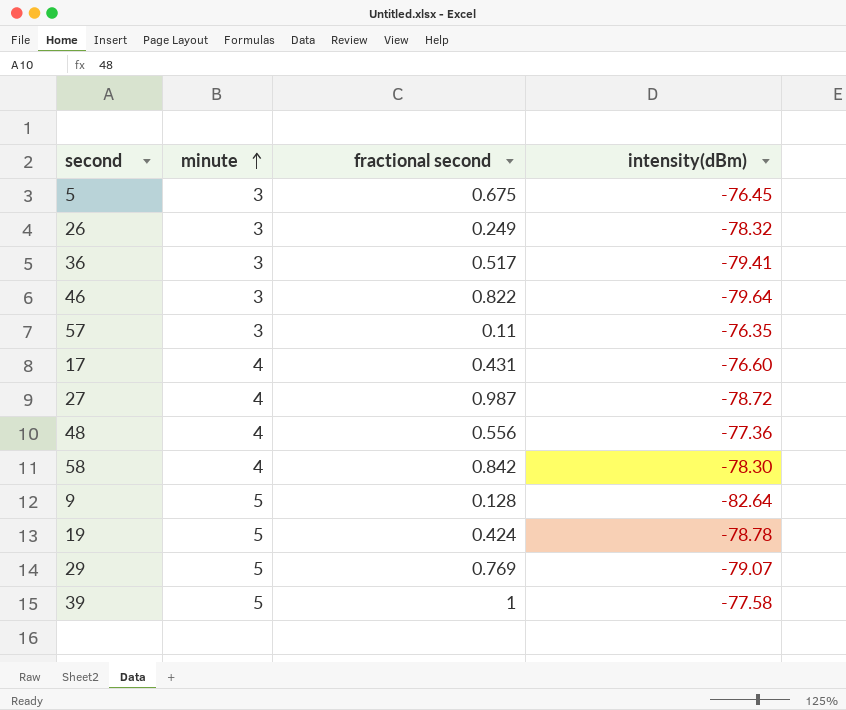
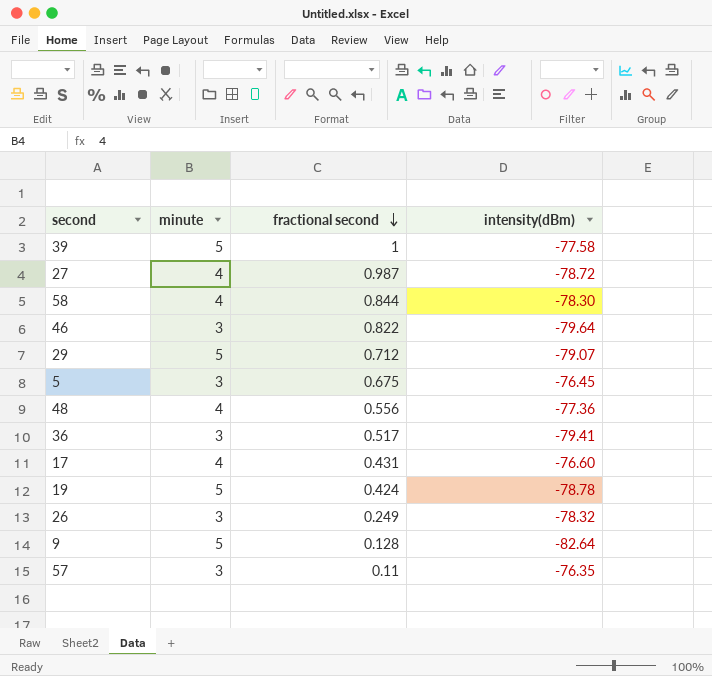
row order: minute ascending -> fractional second descending
58 | fractional second: 0.842 -> 0.844
29 | fractional second: 0.769 -> 0.712

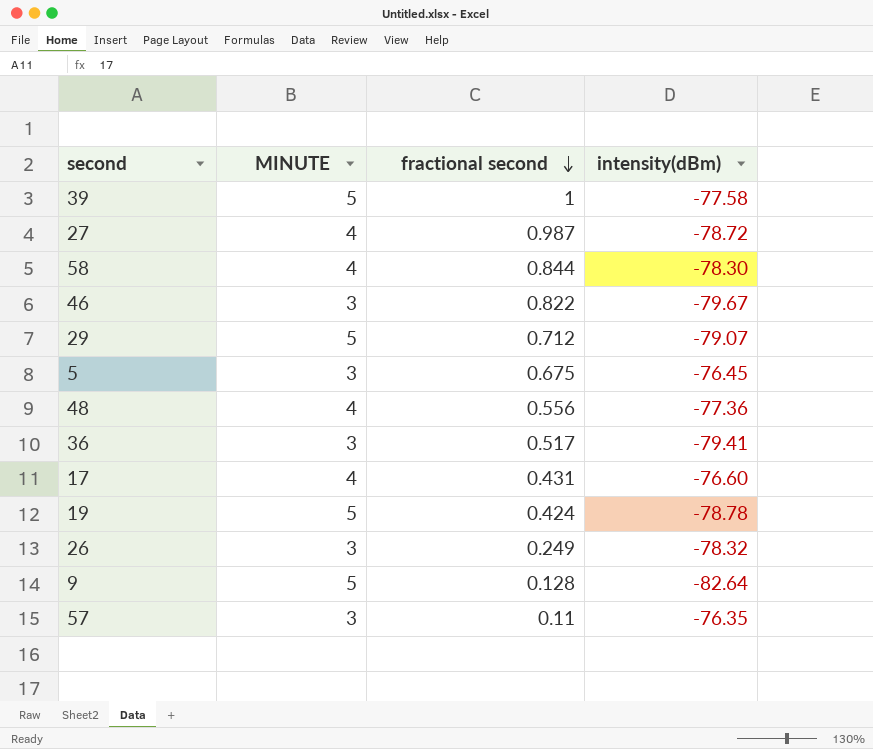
column name: minute -> MINUTE
46 | intensity(dBm): -79.64 -> -79.67

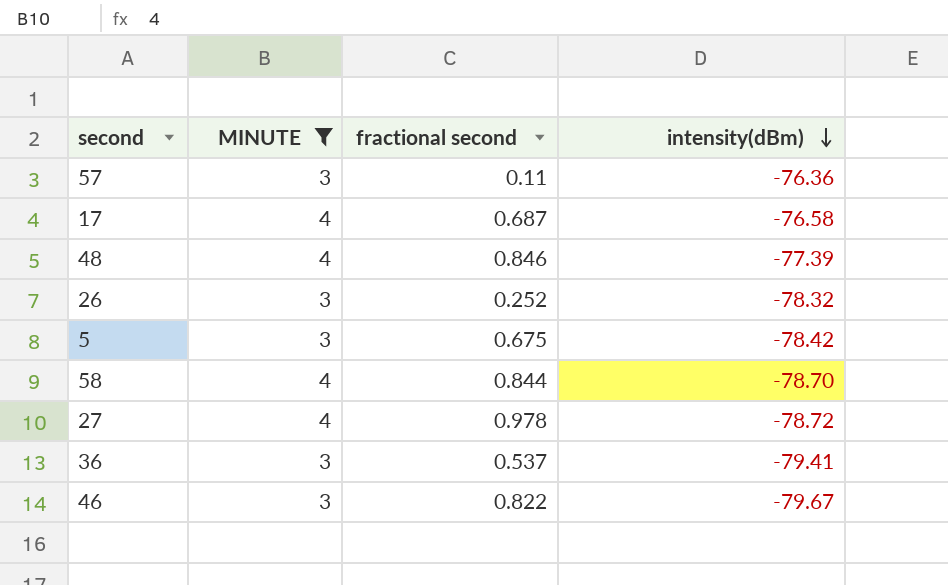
filter: none -> MINUTE != 5
row order: fractional second descending -> intensity(dBm) descending
57 | intensity(dBm): -76.35 -> -76.36
17 | fractional second: 0.431 -> 0.687
17 | intensity(dBm): -76.60 -> -76.58
48 | fractional second: 0.556 -> 0.846
48 | intensity(dBm): -77.36 -> -77.39
26 | fractional second: 0.249 -> 0.252
5 | intensity(dBm): -76.45 -> -78.42
58 | intensity(dBm): -78.30 -> -78.70
27 | fractional second: 0.987 -> 0.978
36 | fractional second: 0.517 -> 0.537

